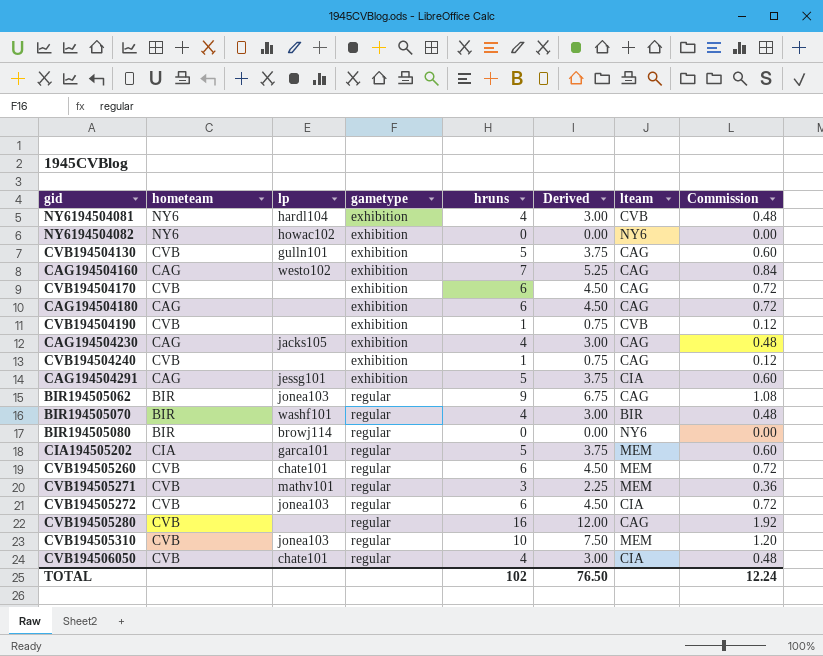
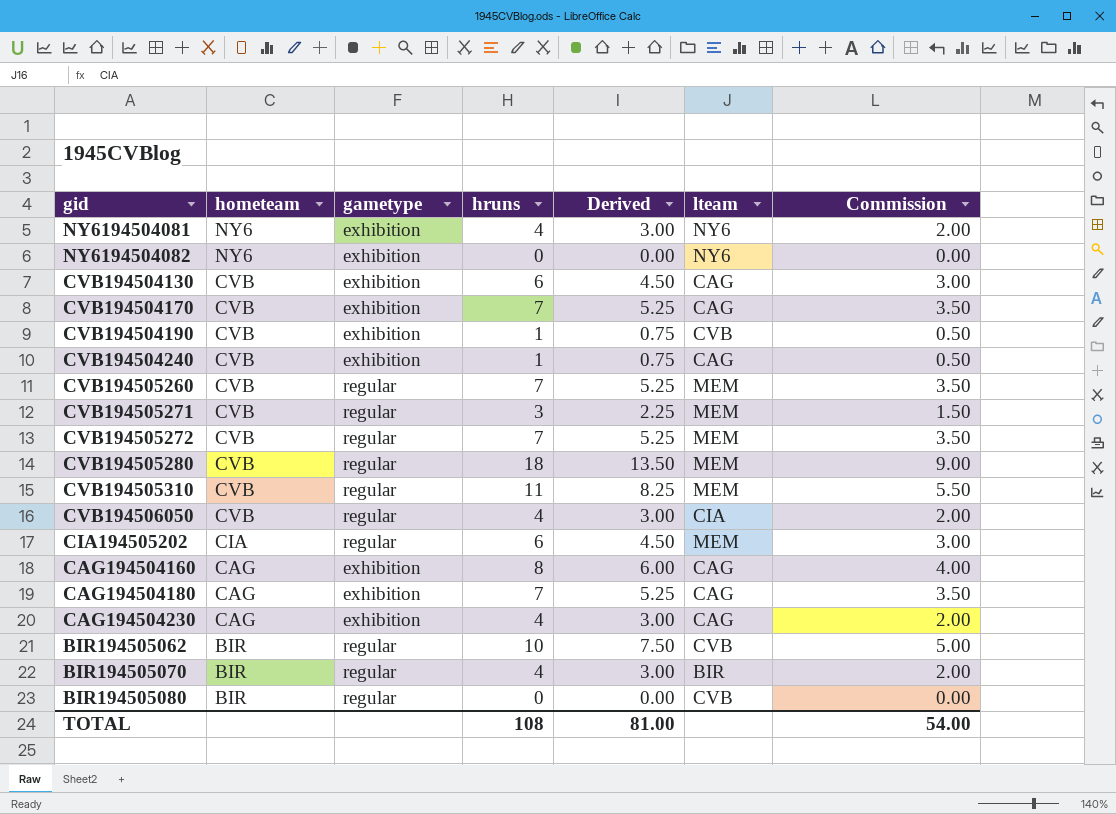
row order: gametype ascending -> hometeam descending
column lp | position: 3 -> none
column Commission | formula: [hruns] * 0.12 -> [hruns] * 0.5
row CAG194504291: CAG | jessg101 | exhibition | 5 | 3.75 | CIA | 0.60 -> none
NY6194504081 | lteam: CVB -> NY6
CVB194504130 | hruns: 5 -> 6
CVB194504130 | Derived: 3.75 -> 4.50
CVB194504170 | hruns: 6 -> 7
CVB194504170 | Derived: 4.50 -> 5.25
CVB194505260 | hruns: 6 -> 7
CVB194505260 | Derived: 4.50 -> 5.25
CVB194505272 | hruns: 6 -> 7
CVB194505272 | Derived: 4.50 -> 5.25
CVB194505272 | lteam: CIA -> MEM
CVB194505280 | hruns: 16 -> 18
CVB194505280 | Derived: 12.00 -> 13.50
CVB194505280 | lteam: CAG -> MEM
CVB194505310 | hruns: 10 -> 11
CVB194505310 | Derived: 7.50 -> 8.25
CIA194505202 | hruns: 5 -> 6
CIA194505202 | Derived: 3.75 -> 4.50
CAG194504160 | hruns: 7 -> 8
CAG194504160 | Derived: 5.25 -> 6.00
CAG194504180 | hruns: 6 -> 7
CAG194504180 | Derived: 4.50 -> 5.25
BIR194505062 | hruns: 9 -> 10
BIR194505062 | Derived: 6.75 -> 7.50
BIR194505062 | lteam: CAG -> CVB
BIR194505080 | lteam: NY6 -> CVB
TOTAL | hruns: 102 -> 108
TOTAL | Derived: 76.50 -> 81.00
TOTAL | Commission: 12.24 -> 54.00

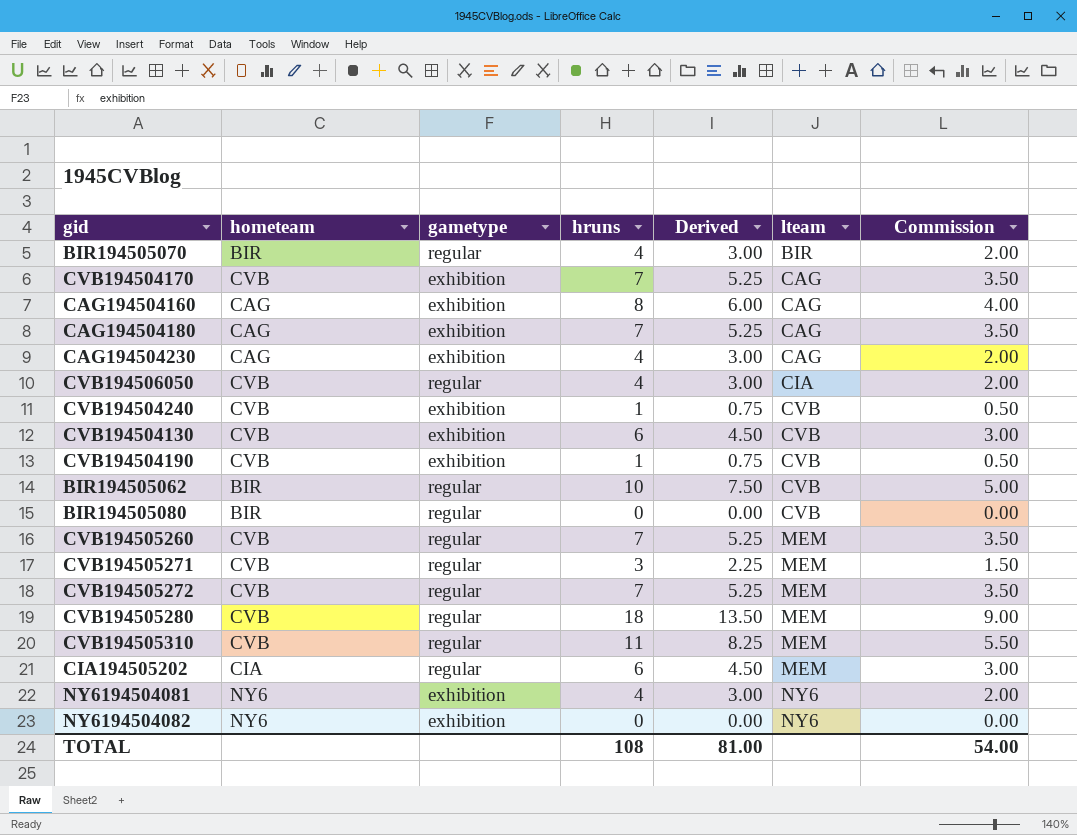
row order: hometeam descending -> lteam ascending
CVB194504240 | lteam: CAG -> CVB
CVB194504130 | lteam: CAG -> CVB

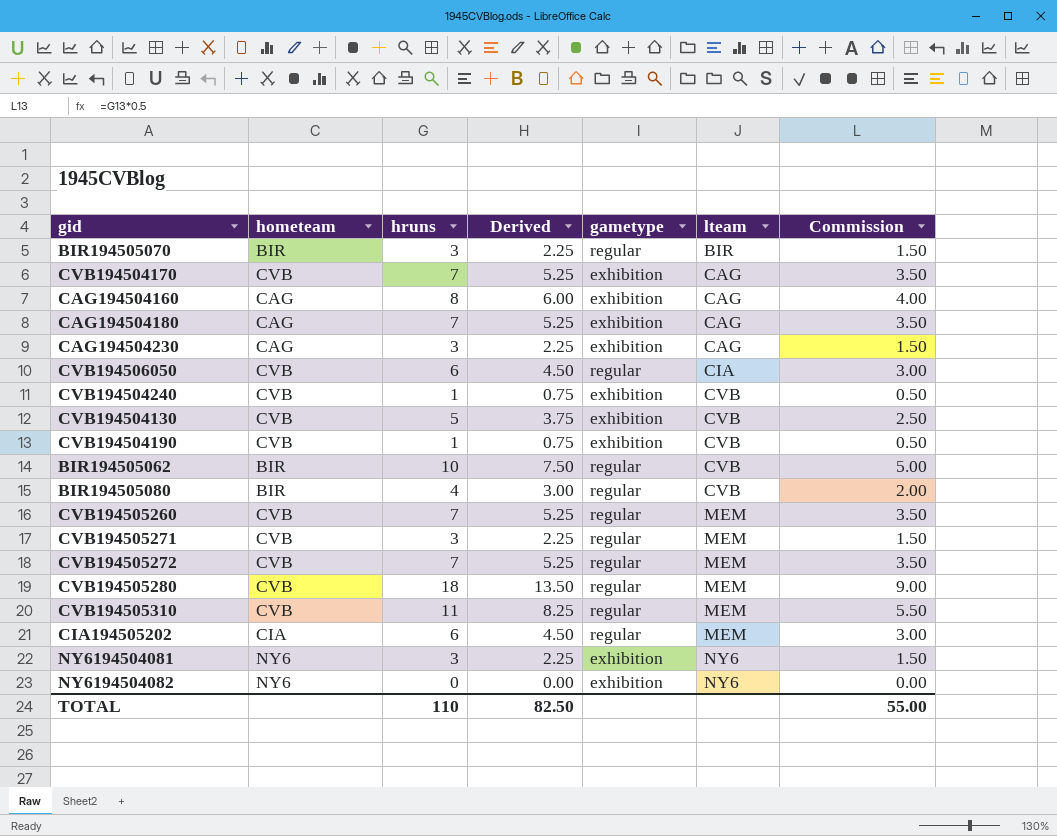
column gametype | position: 3 -> 5
BIR194505070 | hruns: 4 -> 3
BIR194505070 | Derived: 3.00 -> 2.25
BIR194505070 | Commission: 2.00 -> 1.50
CAG194504230 | hruns: 4 -> 3
CAG194504230 | Derived: 3.00 -> 2.25
CAG194504230 | Commission: 2.00 -> 1.50
CVB194506050 | hruns: 4 -> 6
CVB194506050 | Derived: 3.00 -> 4.50
CVB194506050 | Commission: 2.00 -> 3.00
CVB194504130 | hruns: 6 -> 5
CVB194504130 | Derived: 4.50 -> 3.75
CVB194504130 | Commission: 3.00 -> 2.50
BIR194505080 | hruns: 0 -> 4
BIR194505080 | Derived: 0.00 -> 3.00
BIR194505080 | Commission: 0.00 -> 2.00
NY6194504081 | hruns: 4 -> 3
NY6194504081 | Derived: 3.00 -> 2.25
NY6194504081 | Commission: 2.00 -> 1.50
TOTAL | hruns: 108 -> 110
TOTAL | Derived: 81.00 -> 82.50
TOTAL | Commission: 54.00 -> 55.00

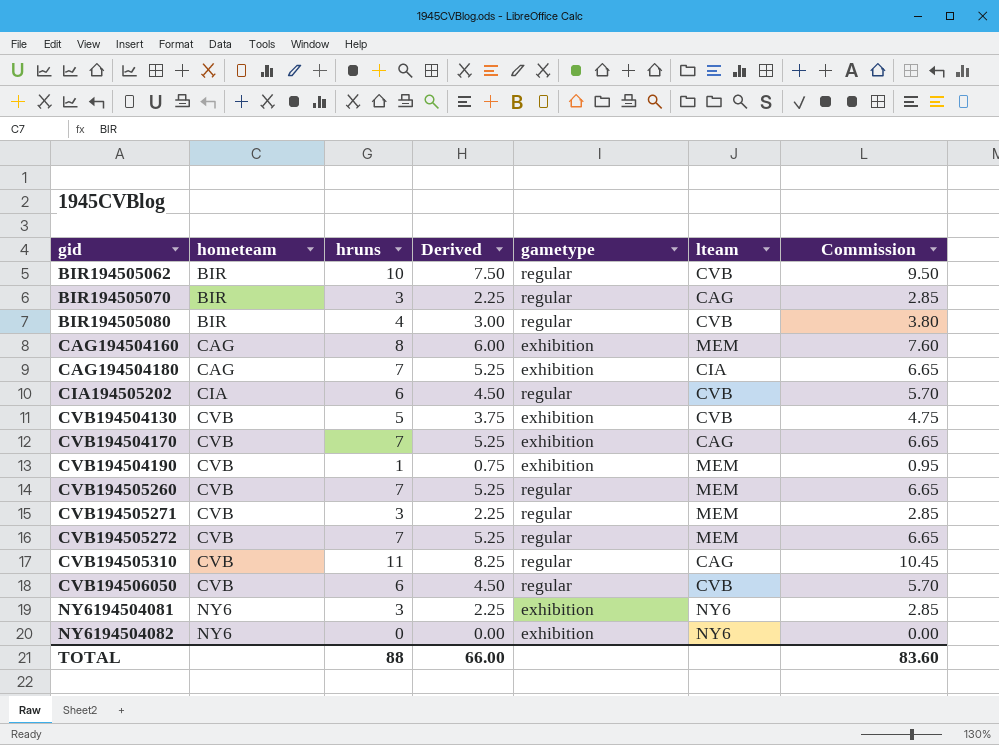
row order: lteam ascending -> gid ascending
column Commission | formula: [hruns] * 0.5 -> [hruns] * 0.95
row CAG194504230: CAG | 3 | 2.25 | exhibition | CAG | 1.50 -> none
row CVB194504240: CVB | 1 | 0.75 | exhibition | CVB | 0.50 -> none
row CVB194505280: CVB | 18 | 13.50 | regular | MEM | 9.00 -> none
BIR194505070 | lteam: BIR -> CAG
CAG194504160 | lteam: CAG -> MEM
CAG194504180 | lteam: CAG -> CIA
CIA194505202 | lteam: MEM -> CVB
CVB194504190 | lteam: CVB -> MEM
CVB194505310 | lteam: MEM -> CAG
CVB194506050 | lteam: CIA -> CVB
TOTAL | hruns: 110 -> 88
TOTAL | Derived: 82.50 -> 66.00
TOTAL | Commission: 55.00 -> 83.60

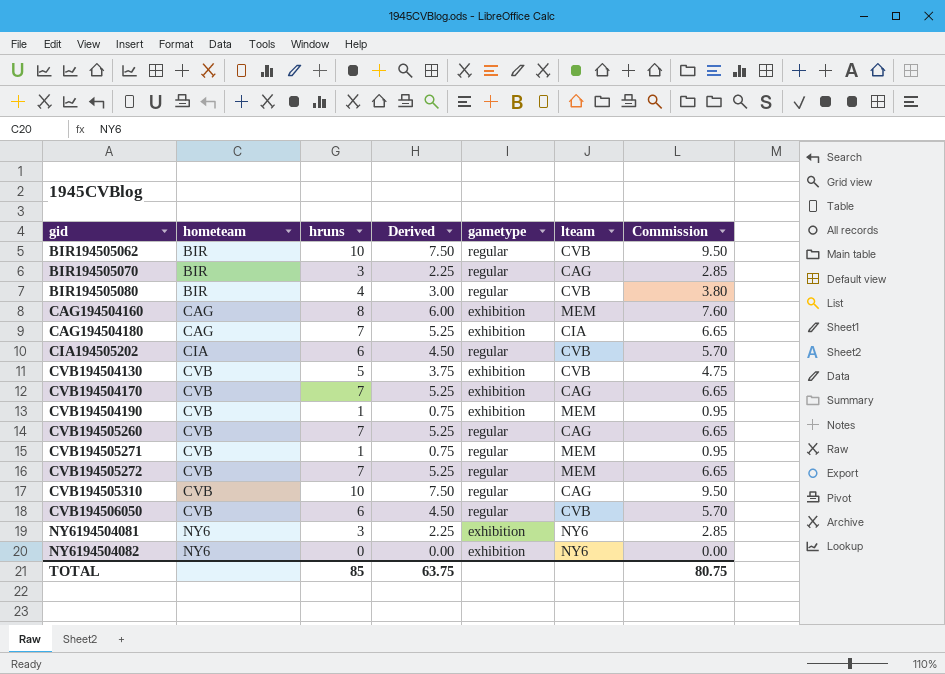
CVB194505260 | lteam: MEM -> CAG
CVB194505271 | hruns: 3 -> 1
CVB194505271 | Derived: 2.25 -> 0.75
CVB194505271 | Commission: 2.85 -> 0.95
CVB194505310 | hruns: 11 -> 10
CVB194505310 | Derived: 8.25 -> 7.50
CVB194505310 | Commission: 10.45 -> 9.50
TOTAL | hruns: 88 -> 85
TOTAL | Derived: 66.00 -> 63.75
TOTAL | Commission: 83.60 -> 80.75

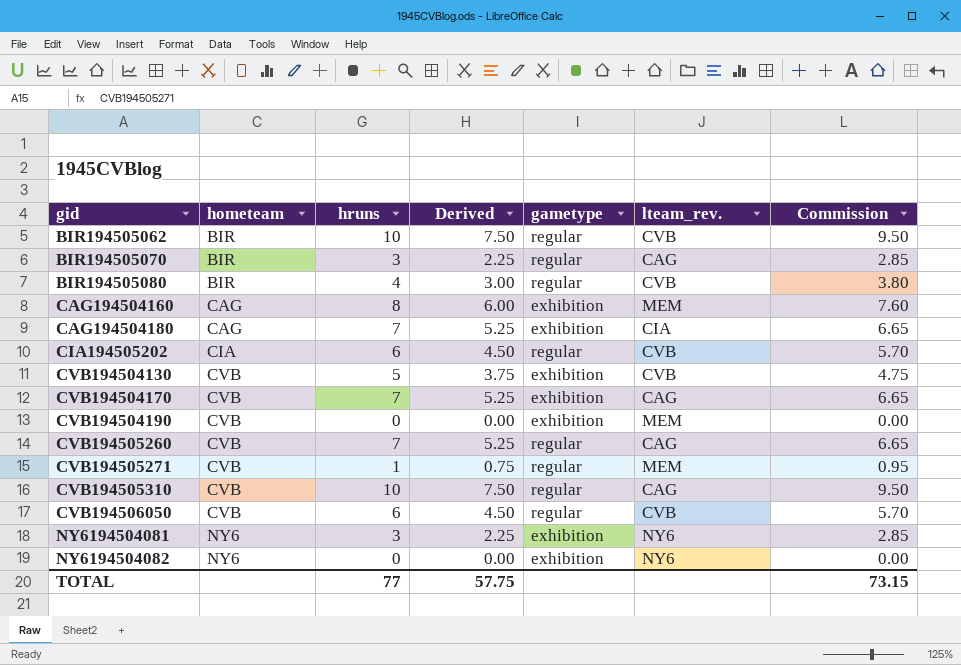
column name: lteam -> lteam_rev.
row CVB194505272: CVB | 7 | 5.25 | regular | MEM | 6.65 -> none
CVB194504190 | hruns: 1 -> 0
CVB194504190 | Derived: 0.75 -> 0.00
CVB194504190 | Commission: 0.95 -> 0.00
TOTAL | hruns: 85 -> 77
TOTAL | Derived: 63.75 -> 57.75
TOTAL | Commission: 80.75 -> 73.15

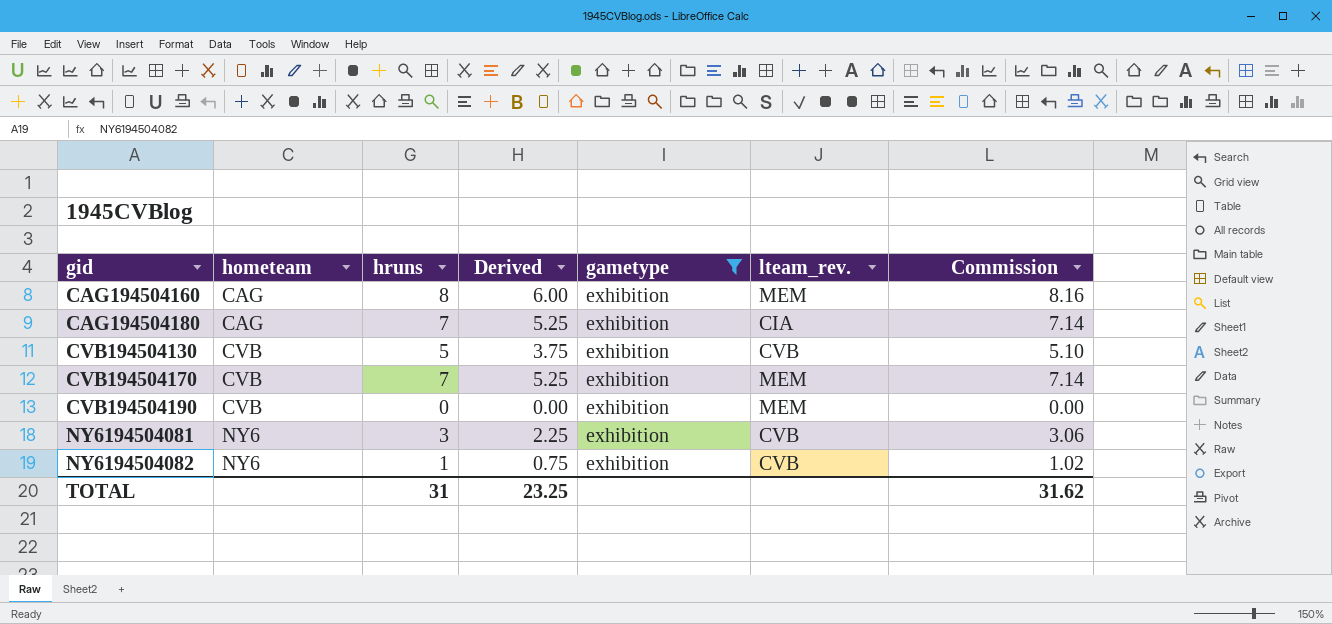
filter: none -> gametype = exhibition
column Commission | formula: [hruns] * 0.95 -> [hruns] * 1.02
CVB194504170 | lteam_rev.: CAG -> MEM
NY6194504081 | lteam_rev.: NY6 -> CVB
NY6194504082 | hruns: 0 -> 1
NY6194504082 | Derived: 0.00 -> 0.75
NY6194504082 | lteam_rev.: NY6 -> CVB
TOTAL | hruns: 77 -> 31
TOTAL | Derived: 57.75 -> 23.25
TOTAL | Commission: 73.15 -> 31.62

